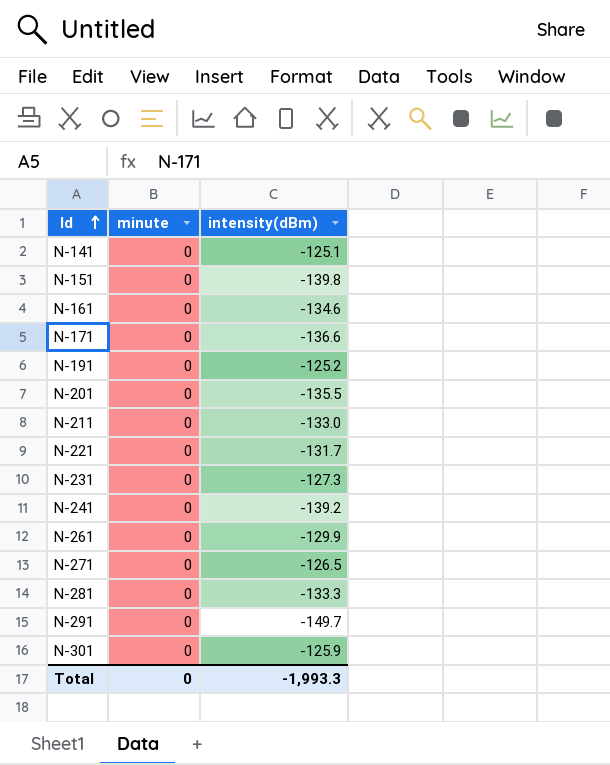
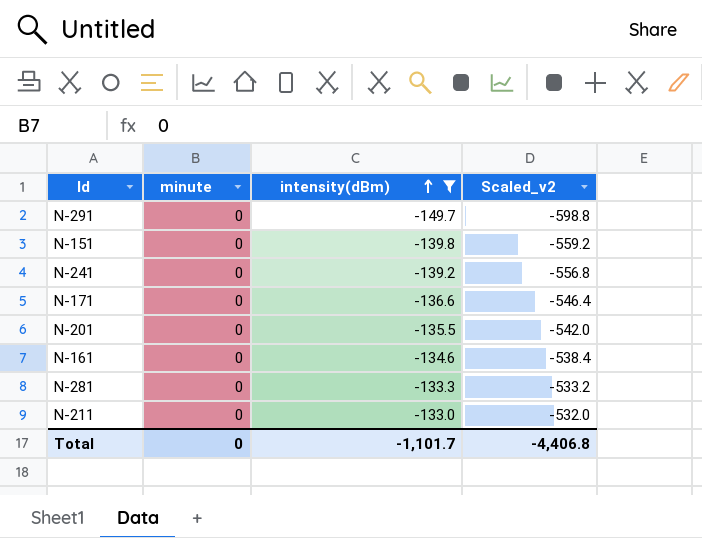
filter: none -> intensity(dBm) <= -133.0
row order: Id ascending -> intensity(dBm) ascending
column Scaled_v2 | formula: none -> [intensity(dBm)] * 4
Total | intensity(dBm): -1,993.3 -> -1,101.7

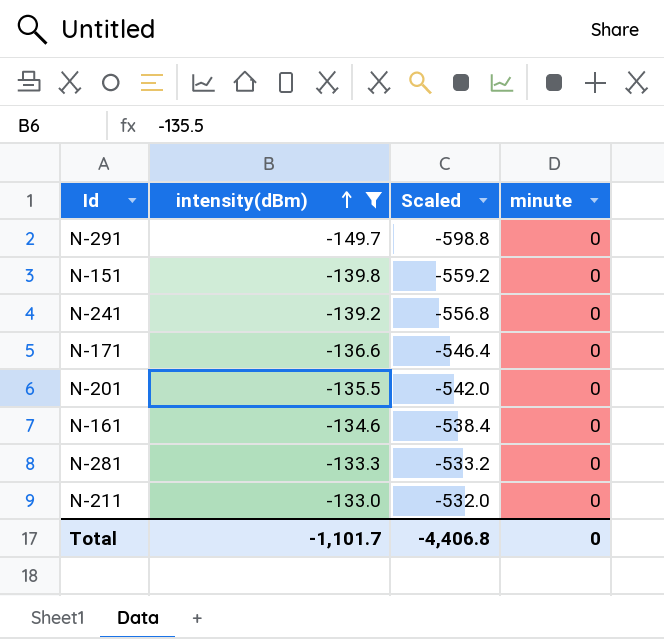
column name: Scaled_v2 -> Scaled
column minute | position: 2 -> 4

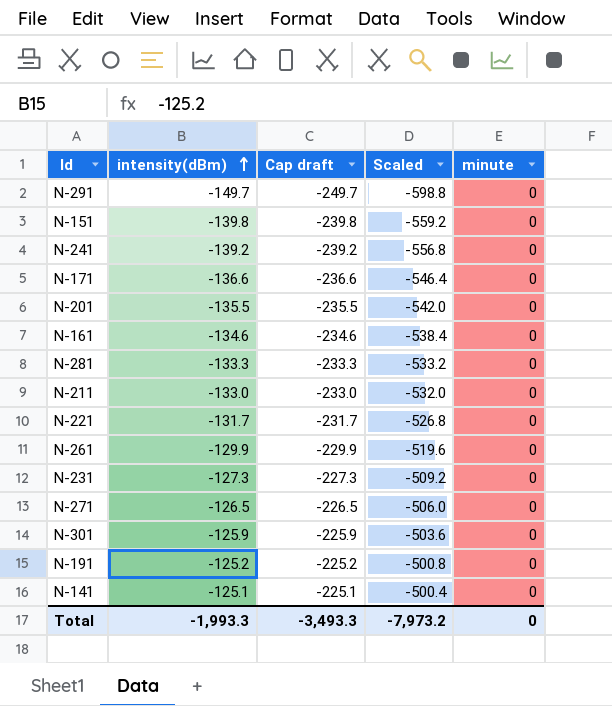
filter: intensity(dBm) <= -133.0 -> none
column Cap draft | formula: none -> [intensity(dBm)] - 100
Total | intensity(dBm): -1,101.7 -> -1,993.3
Total | Scaled: -4,406.8 -> -7,973.2

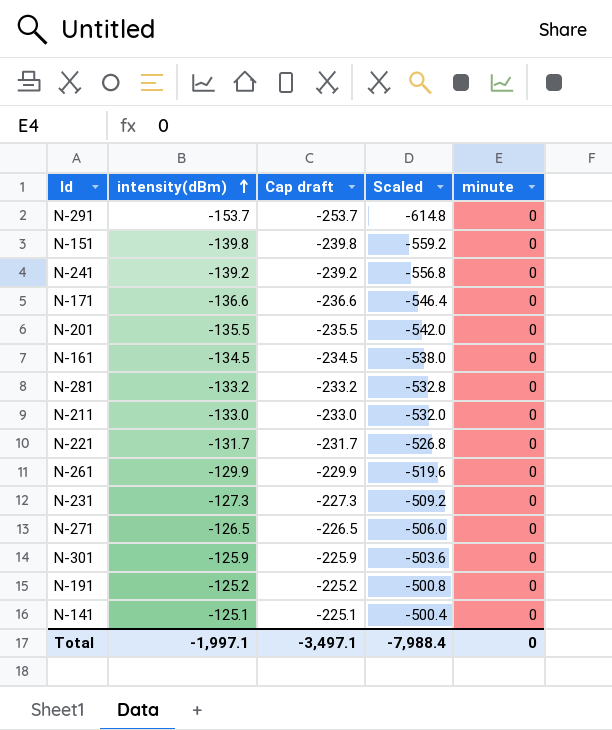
N-291 | intensity(dBm): -149.7 -> -153.7
N-291 | Cap draft: -249.7 -> -253.7
N-291 | Scaled: -598.8 -> -614.8
N-161 | intensity(dBm): -134.6 -> -134.5
N-161 | Cap draft: -234.6 -> -234.5
N-161 | Scaled: -538.4 -> -538.0
N-281 | intensity(dBm): -133.3 -> -133.2
N-281 | Cap draft: -233.3 -> -233.2
N-281 | Scaled: -533.2 -> -532.8
Total | intensity(dBm): -1,993.3 -> -1,997.1
Total | Cap draft: -3,493.3 -> -3,497.1
Total | Scaled: -7,973.2 -> -7,988.4

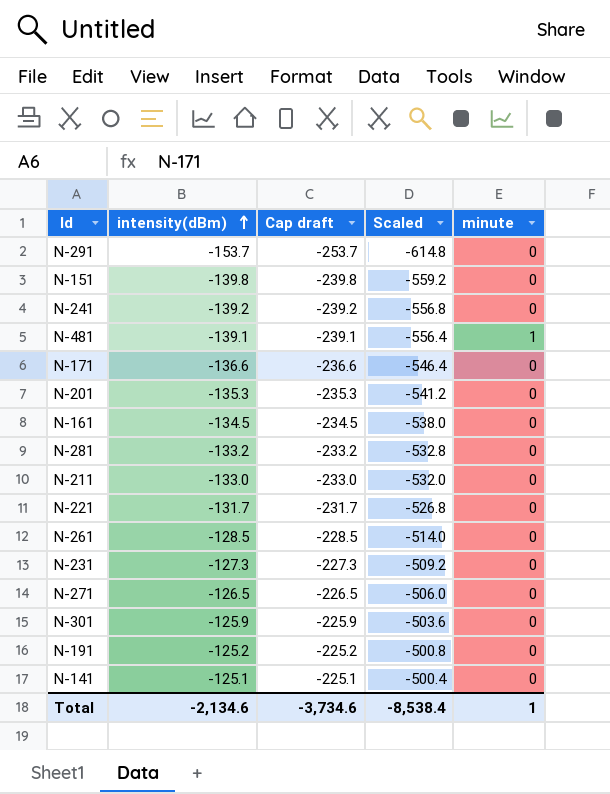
row N-481: none -> -139.1 | -239.1 | -556.4 | 1
N-201 | intensity(dBm): -135.5 -> -135.3
N-201 | Cap draft: -235.5 -> -235.3
N-201 | Scaled: -542.0 -> -541.2
N-261 | intensity(dBm): -129.9 -> -128.5
N-261 | Cap draft: -229.9 -> -228.5
N-261 | Scaled: -519.6 -> -514.0
Total | intensity(dBm): -1,997.1 -> -2,134.6
Total | Cap draft: -3,497.1 -> -3,734.6
Total | Scaled: -7,988.4 -> -8,538.4
Total | minute: 0 -> 1

